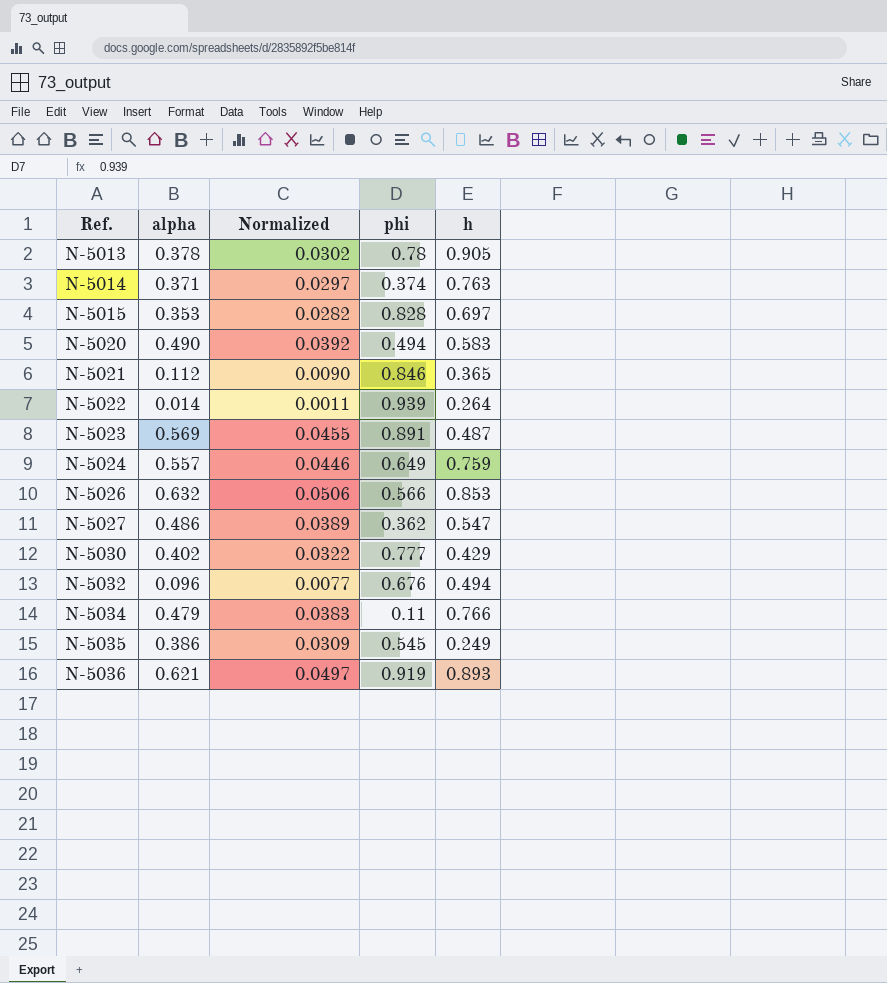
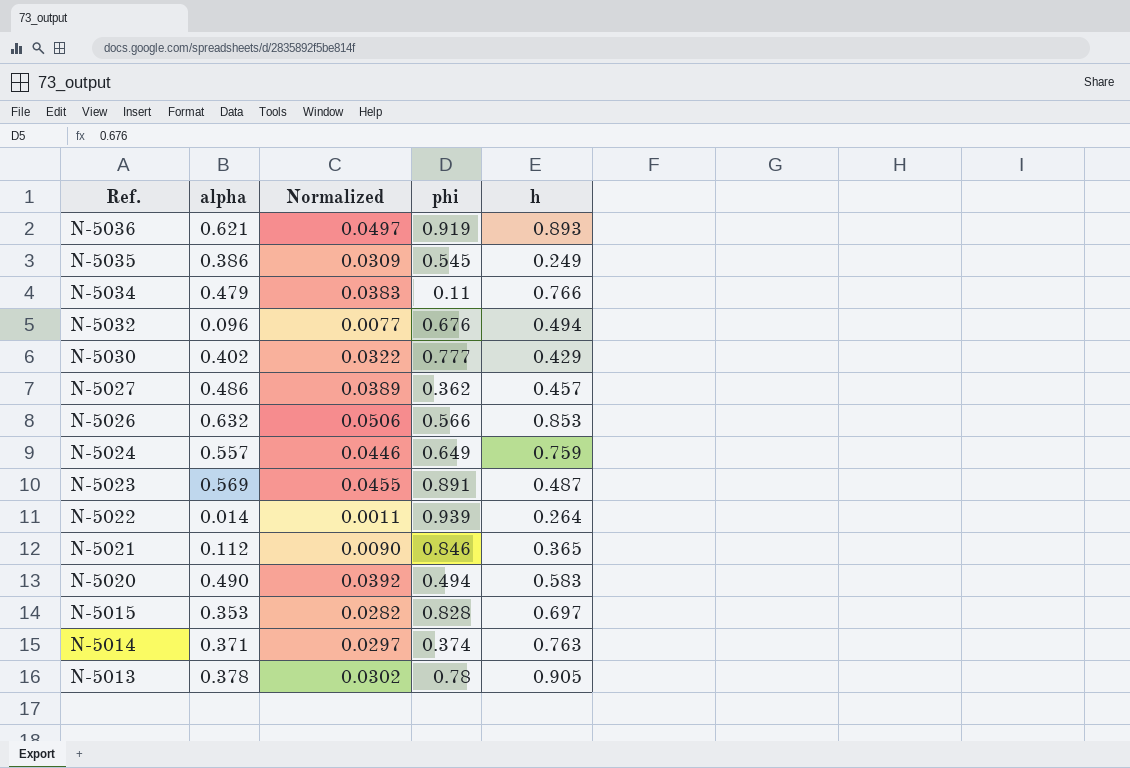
row order: Ref. ascending -> Ref. descending
N-5027 | h: 0.547 -> 0.457

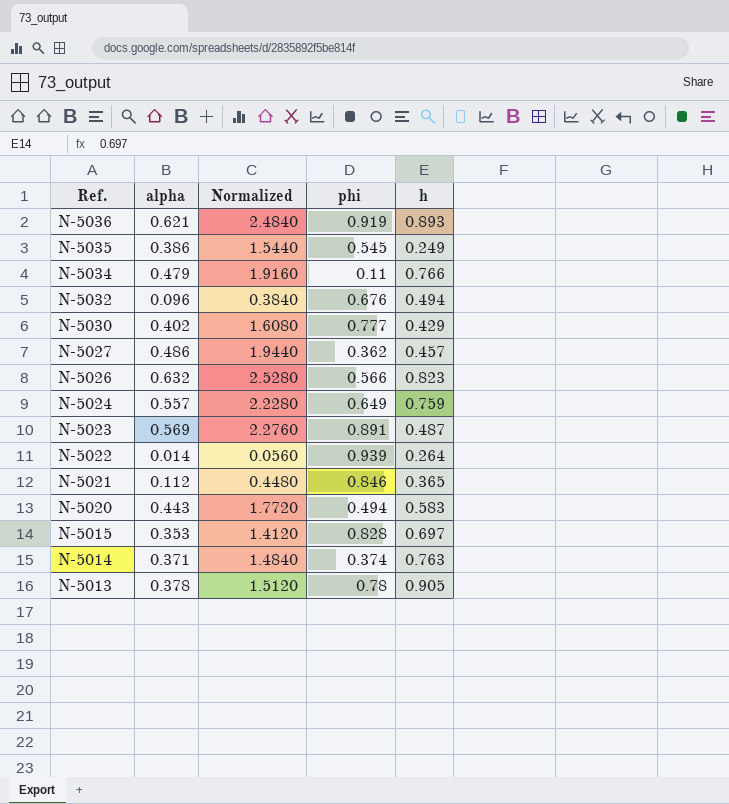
column Normalized | formula: [alpha] * 0.08 -> [alpha] * 4
N-5026 | h: 0.853 -> 0.823
N-5020 | alpha: 0.490 -> 0.443

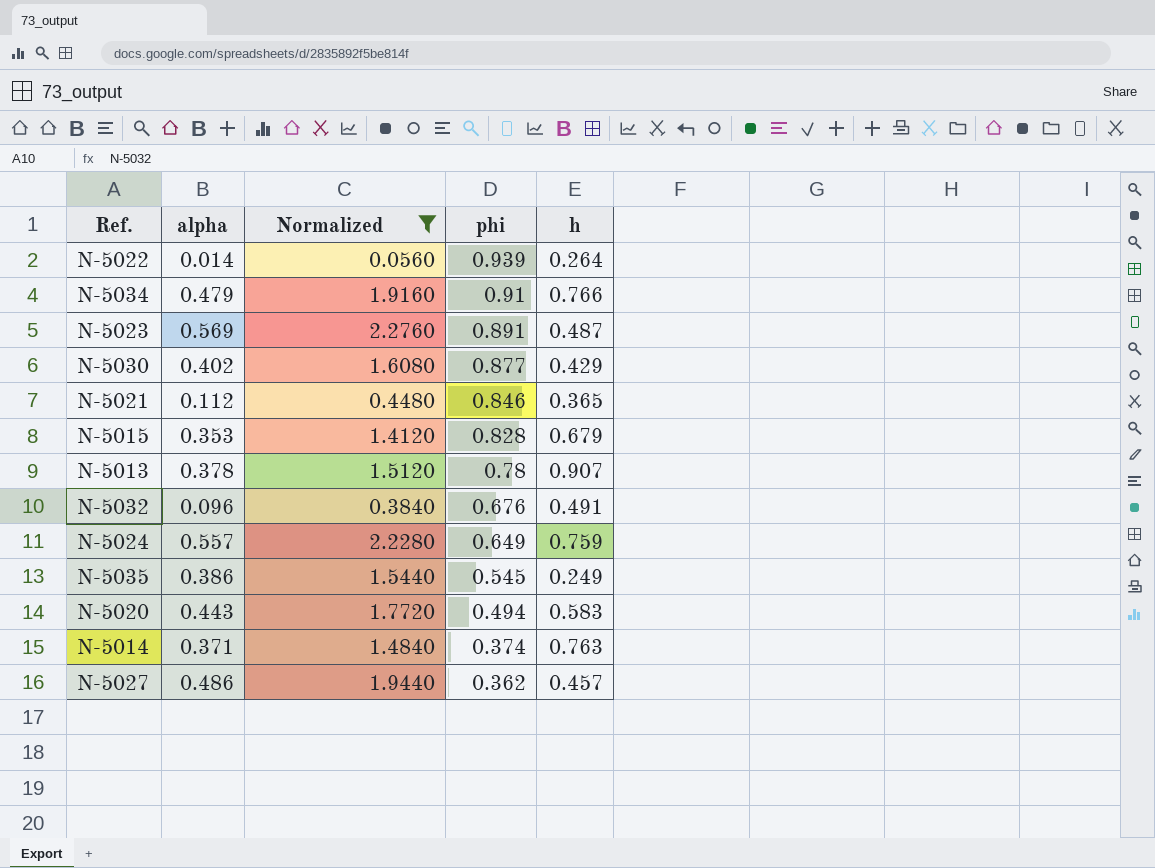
filter: none -> Normalized <= 2.2760
row order: Ref. descending -> phi descending
N-5034 | phi: 0.11 -> 0.91
N-5030 | phi: 0.777 -> 0.877
N-5015 | h: 0.697 -> 0.679
N-5013 | h: 0.905 -> 0.907
N-5032 | h: 0.494 -> 0.491

